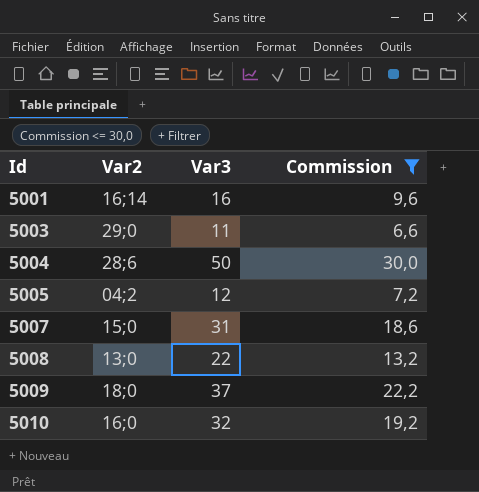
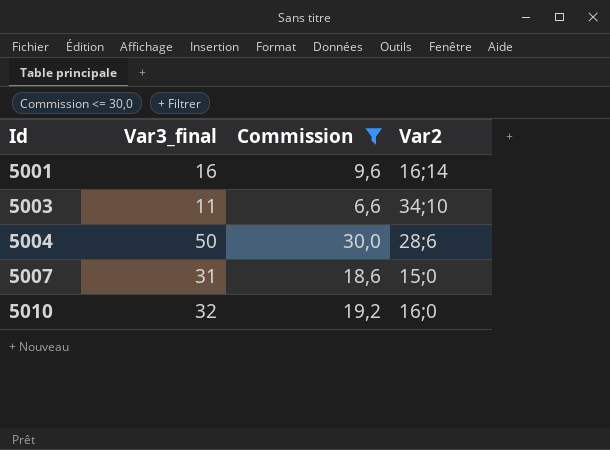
column name: Var3 -> Var3_final
column Var2 | position: 2 -> 4
row 5005: 04;2 | 12 | 7,2 -> none
row 5008: 13;0 | 22 | 13,2 -> none
row 5009: 18;0 | 37 | 22,2 -> none
5003 | Var2: 29;0 -> 34;10

